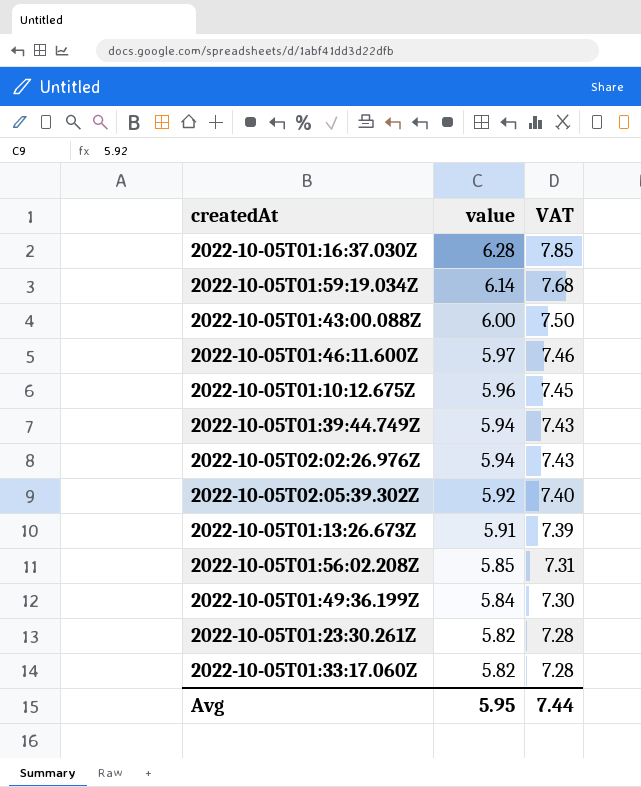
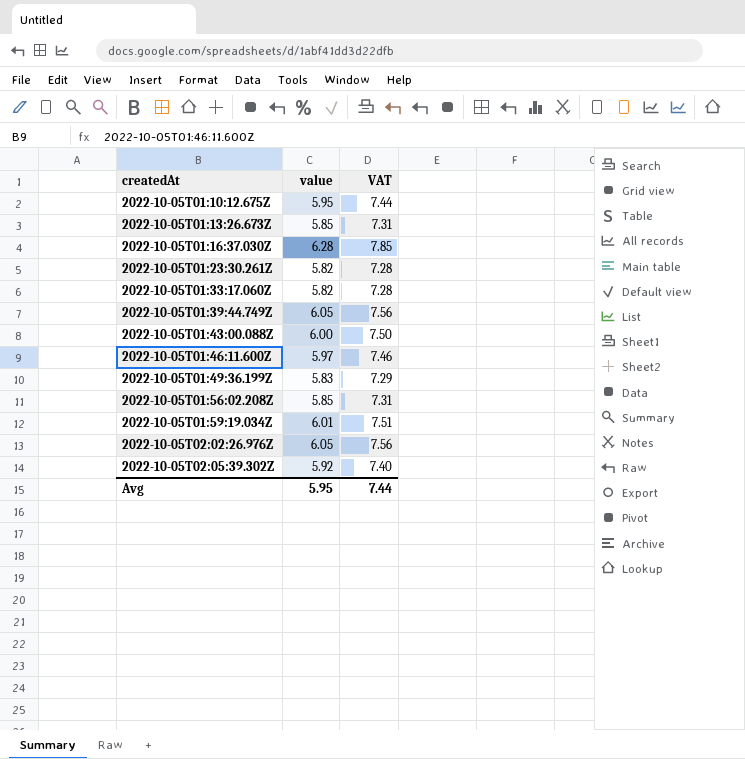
row order: value descending -> createdAt ascending
2022-10-05T01:10:12.675Z | value: 5.96 -> 5.95
2022-10-05T01:10:12.675Z | VAT: 7.45 -> 7.44
2022-10-05T01:13:26.673Z | value: 5.91 -> 5.85
2022-10-05T01:13:26.673Z | VAT: 7.39 -> 7.31
2022-10-05T01:39:44.749Z | value: 5.94 -> 6.05
2022-10-05T01:39:44.749Z | VAT: 7.43 -> 7.56
2022-10-05T01:49:36.199Z | value: 5.84 -> 5.83
2022-10-05T01:49:36.199Z | VAT: 7.30 -> 7.29
2022-10-05T01:59:19.034Z | value: 6.14 -> 6.01
2022-10-05T01:59:19.034Z | VAT: 7.68 -> 7.51
2022-10-05T02:02:26.976Z | value: 5.94 -> 6.05
2022-10-05T02:02:26.976Z | VAT: 7.43 -> 7.56

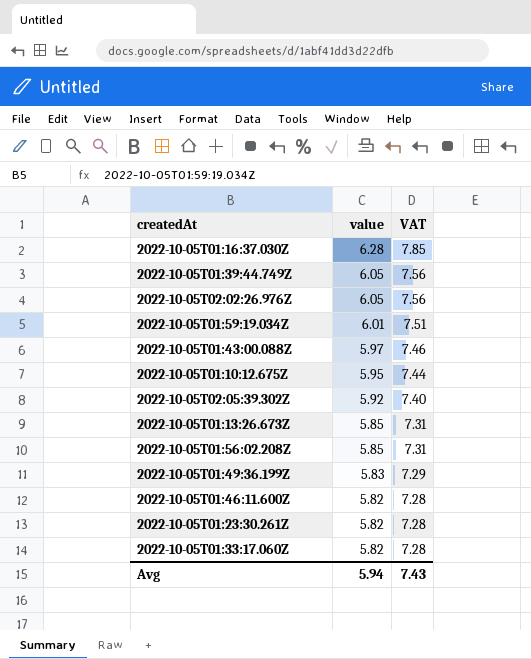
row order: createdAt ascending -> value descending
2022-10-05T01:43:00.088Z | value: 6.00 -> 5.97
2022-10-05T01:43:00.088Z | VAT: 7.50 -> 7.46
2022-10-05T01:46:11.600Z | value: 5.97 -> 5.82
2022-10-05T01:46:11.600Z | VAT: 7.46 -> 7.28
Avg | value: 5.95 -> 5.94
Avg | VAT: 7.44 -> 7.43

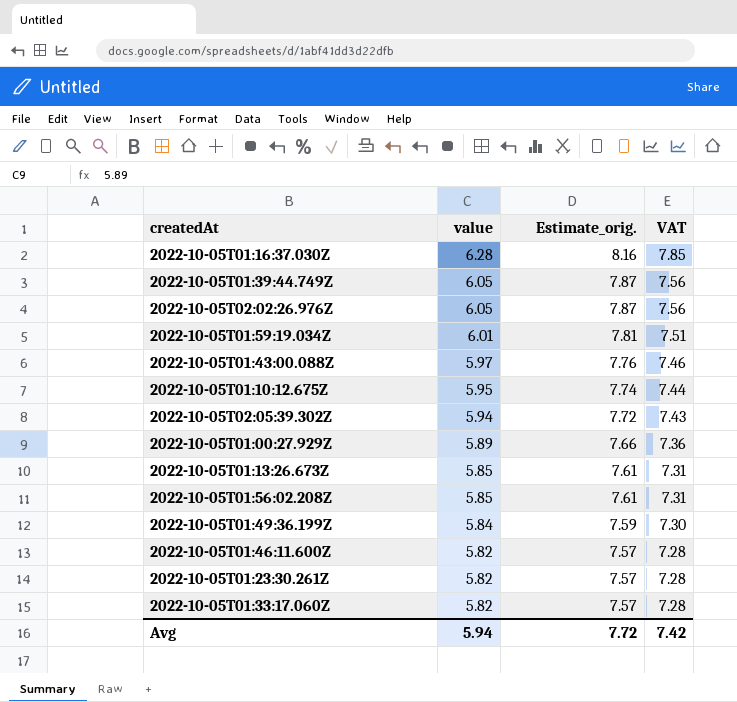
column Estimate_orig. | formula: none -> [value] * 1.3
2022-10-05T02:05:39.302Z | value: 5.92 -> 5.94
2022-10-05T02:05:39.302Z | VAT: 7.40 -> 7.43
row 2022-10-05T01:00:27.929Z: none -> 5.89 | 7.66 | 7.36
2022-10-05T01:49:36.199Z | value: 5.83 -> 5.84
2022-10-05T01:49:36.199Z | VAT: 7.29 -> 7.30
Avg | VAT: 7.43 -> 7.42

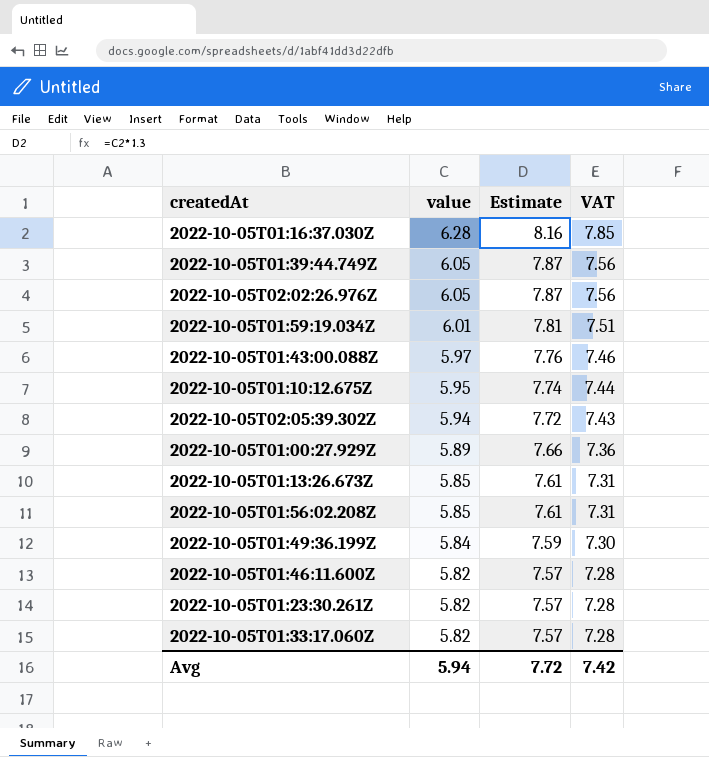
column name: Estimate_orig. -> Estimate

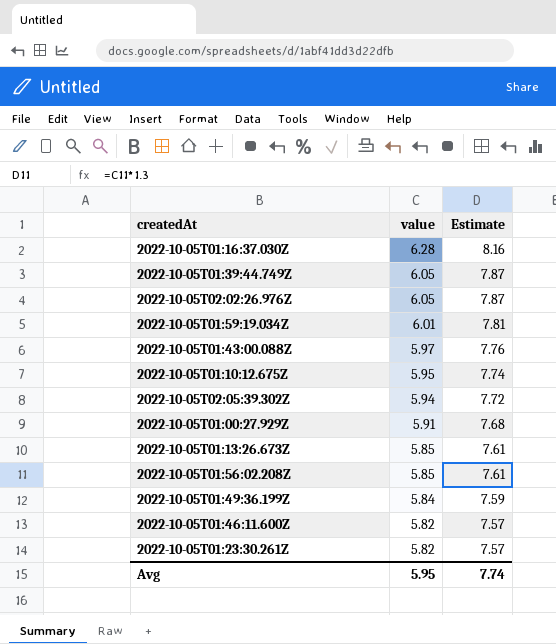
column VAT | formula: [value] * 1.25 -> none
row 2022-10-05T01:33:17.060Z: 5.82 | 7.57 | 7.28 -> none
2022-10-05T01:00:27.929Z | value: 5.89 -> 5.91
2022-10-05T01:00:27.929Z | Estimate: 7.66 -> 7.68
Avg | value: 5.94 -> 5.95
Avg | Estimate: 7.72 -> 7.74

